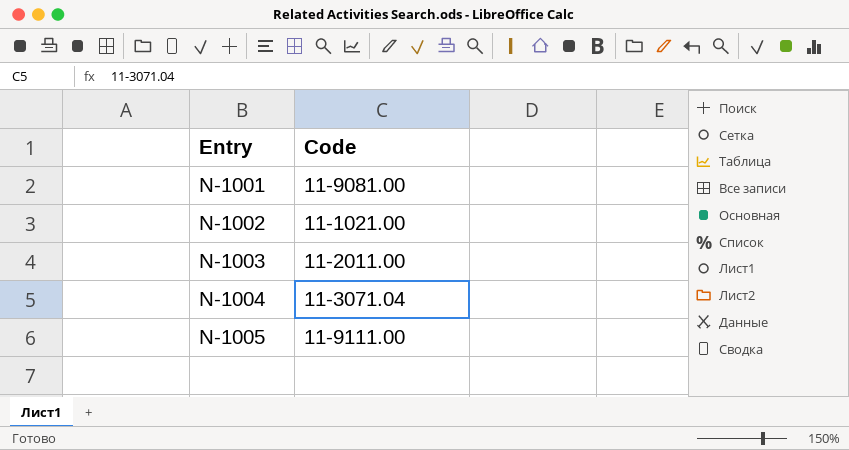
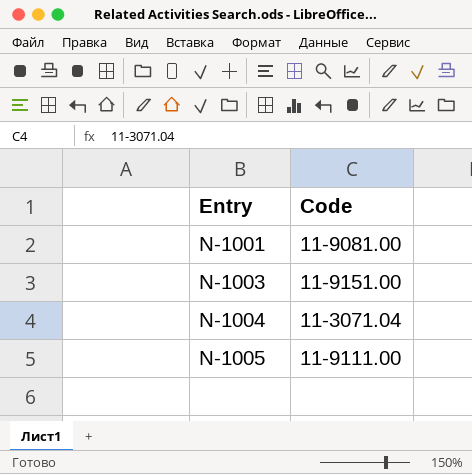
row N-1002: 11-1021.00 -> none
N-1003 | Code: 11-2011.00 -> 11-9151.00

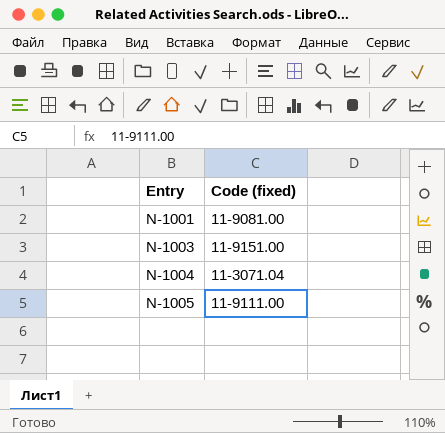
column name: Code -> Code (fixed)

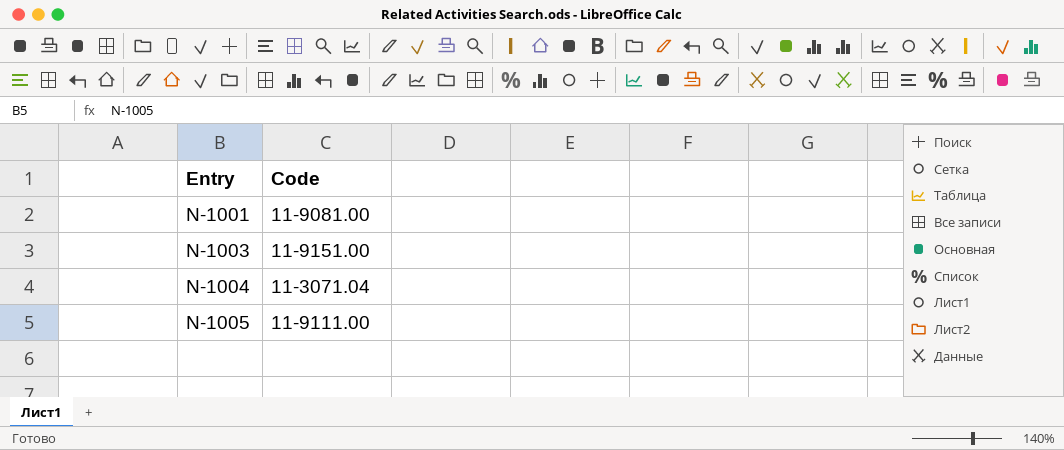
column name: Code (fixed) -> Code

